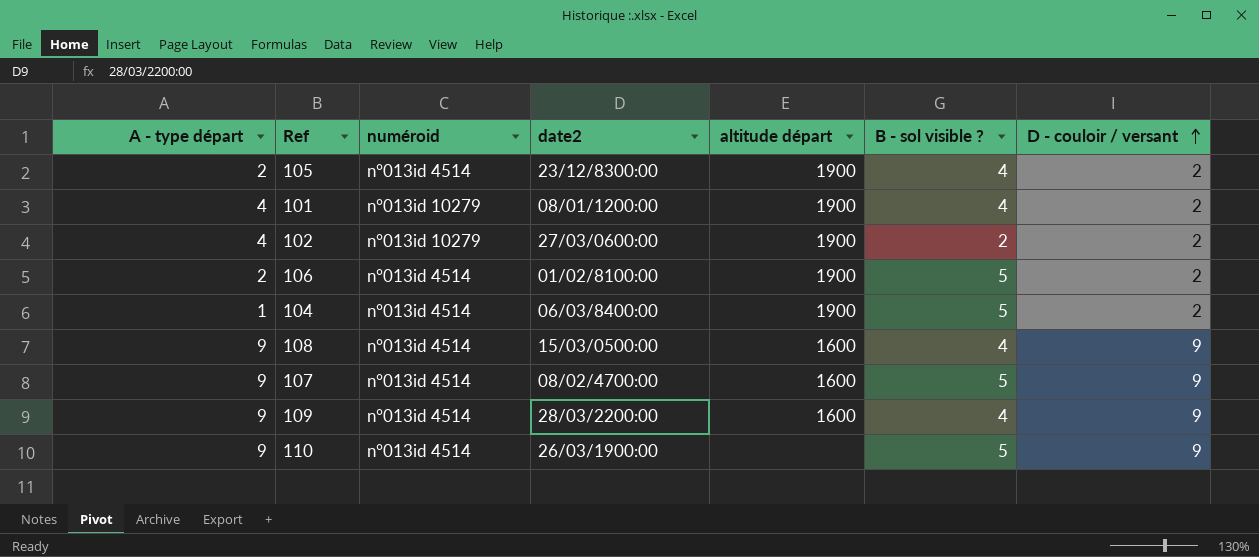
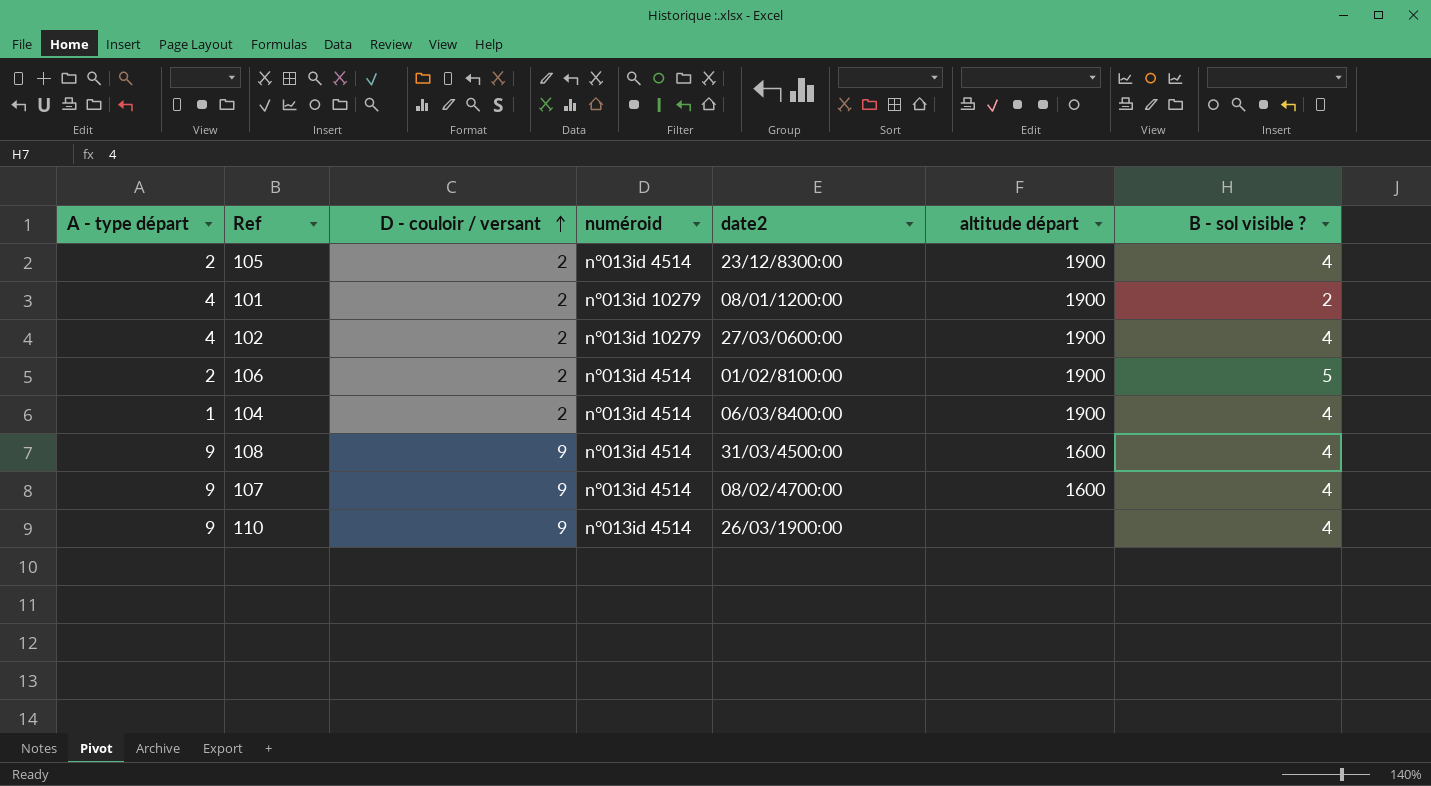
column D - couloir / versant | position: 7 -> 3
row 109: 9 | n°013id 4514 | 28/03/2200:00 | 1600 | 4 | 9 -> none
101 | B - sol visible ?: 4 -> 2
102 | B - sol visible ?: 2 -> 4
104 | B - sol visible ?: 5 -> 4
108 | date2: 15/03/0500:00 -> 31/03/4500:00
107 | B - sol visible ?: 5 -> 4
110 | B - sol visible ?: 5 -> 4

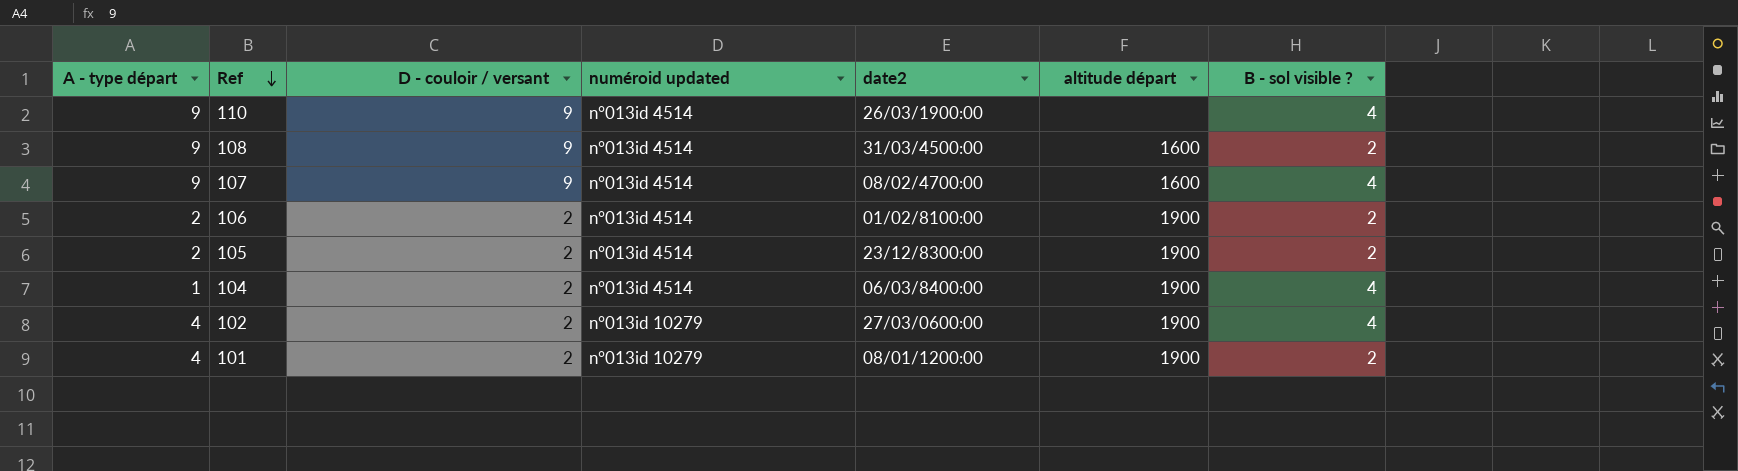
row order: D - couloir / versant ascending -> Ref descending
column name: numéroid -> numéroid updated
108 | B - sol visible ?: 4 -> 2
106 | B - sol visible ?: 5 -> 2
105 | B - sol visible ?: 4 -> 2

